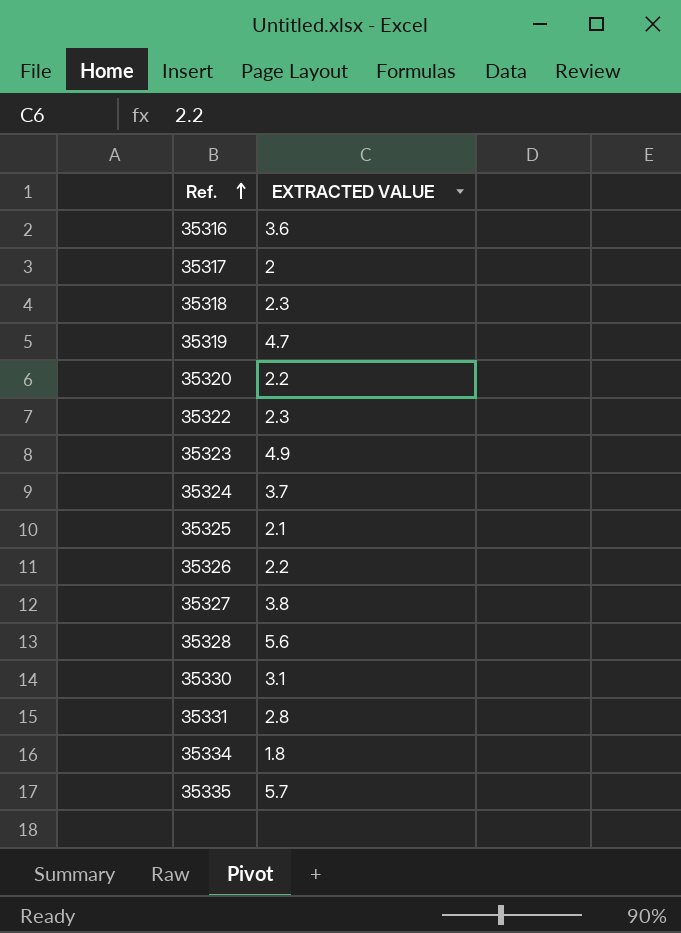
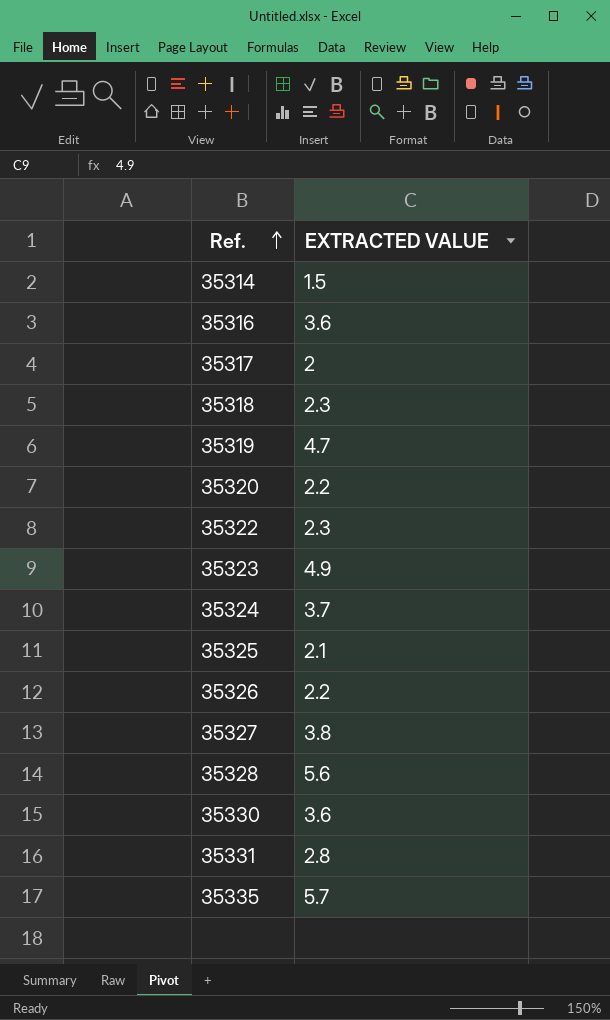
row 35334: 1.8 -> none
row 35314: none -> 1.5
35330 | EXTRACTED VALUE: 3.1 -> 3.6

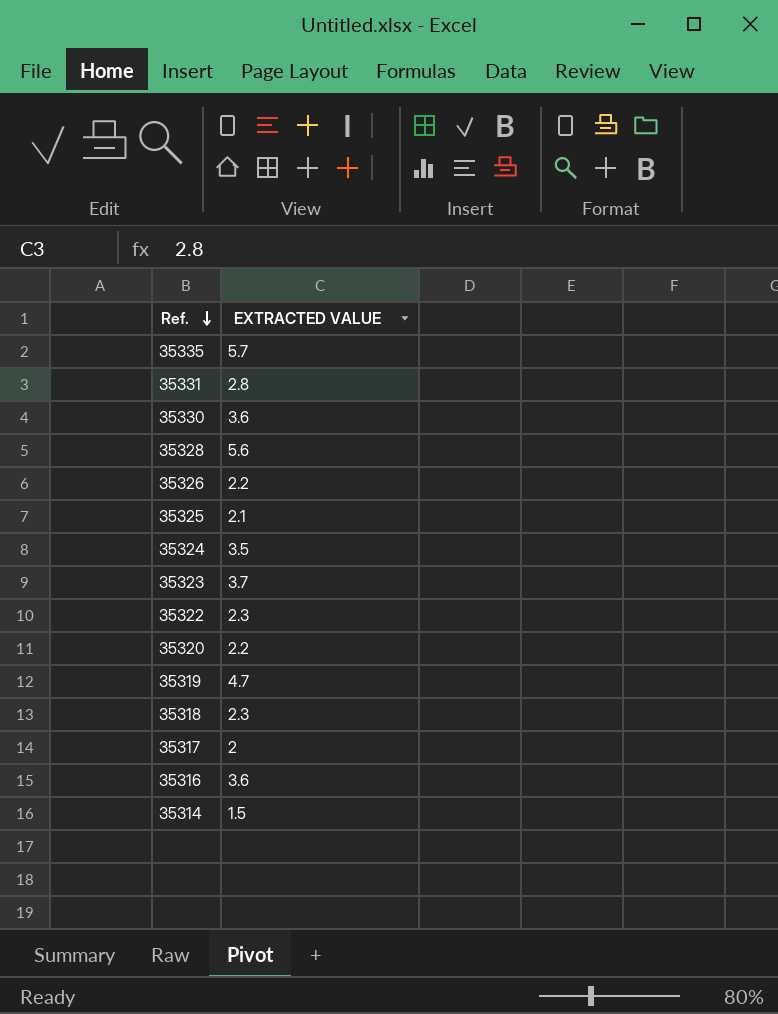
row order: Ref. ascending -> Ref. descending
row 35327: 3.8 -> none
35324 | EXTRACTED VALUE: 3.7 -> 3.5
35323 | EXTRACTED VALUE: 4.9 -> 3.7

